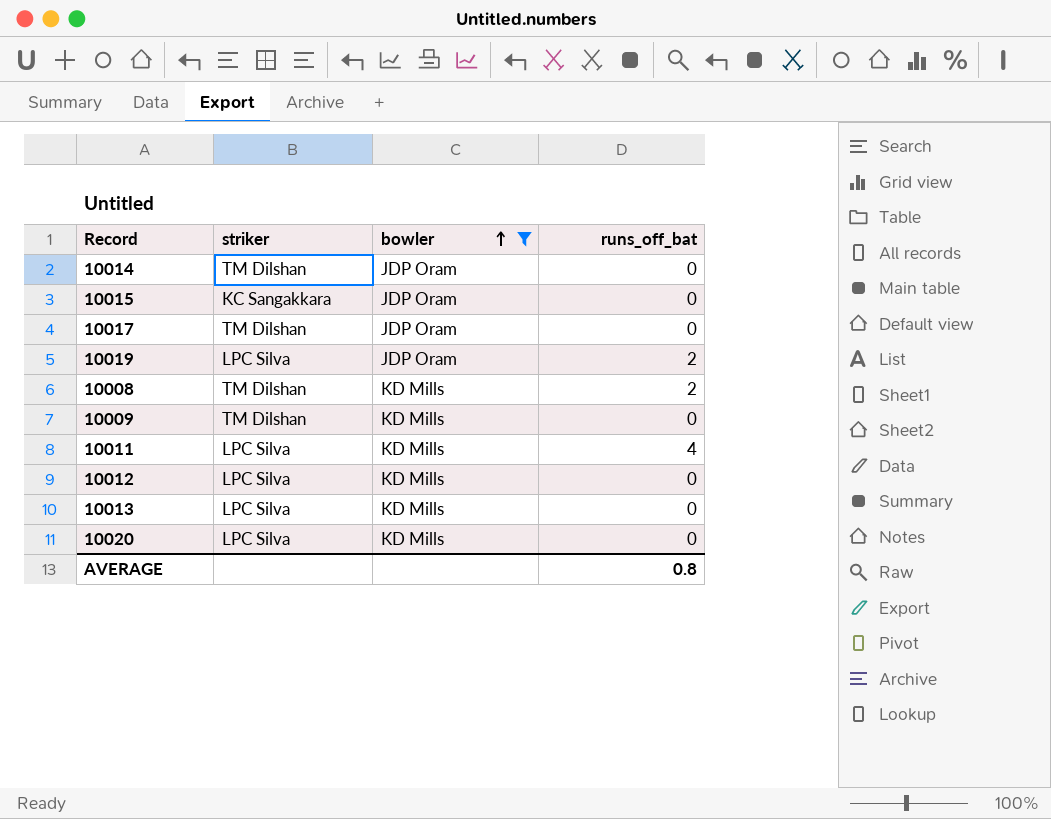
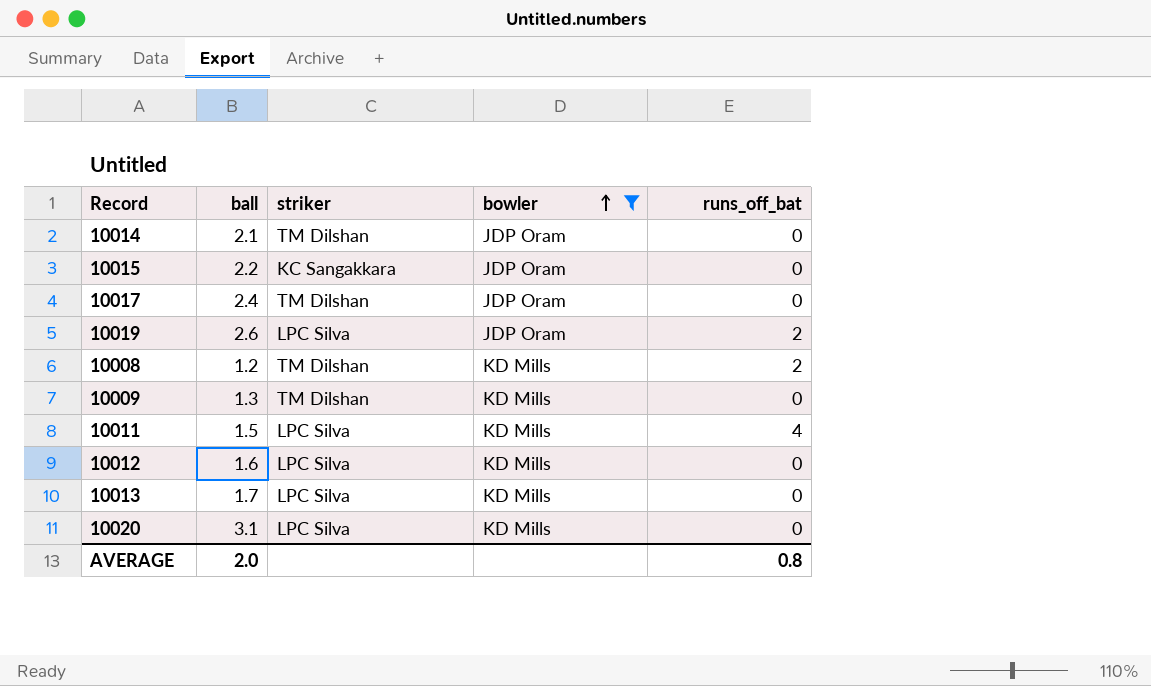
column ball | position: none -> 2

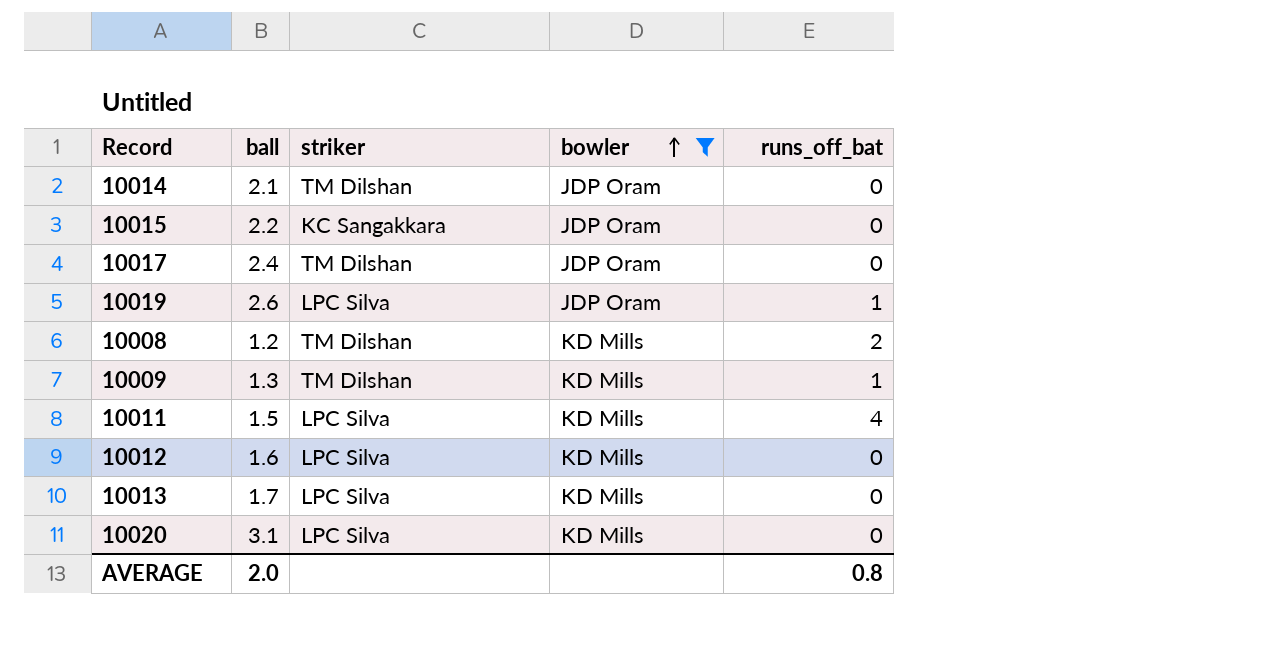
10019 | runs_off_bat: 2 -> 1
10009 | runs_off_bat: 0 -> 1

